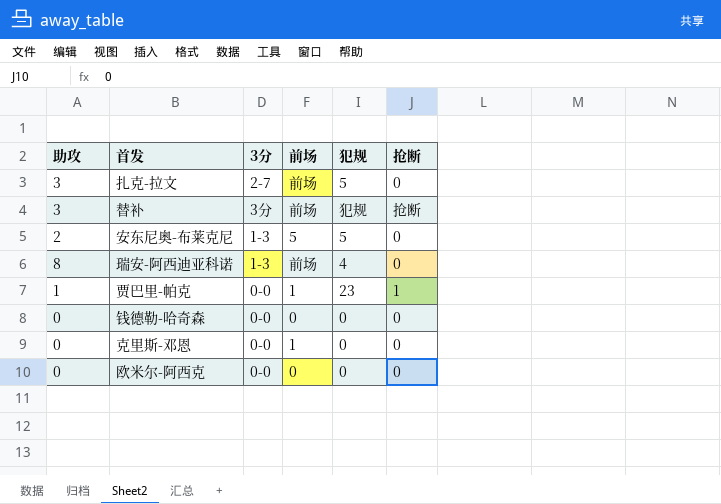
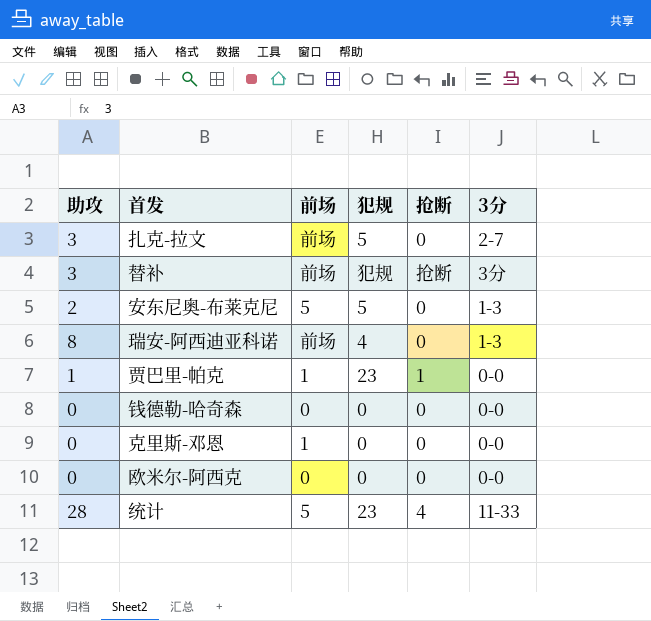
column 3分 | position: 3 -> 6
row 统计: none -> 28 | 5 | 23 | 4 | 11-33

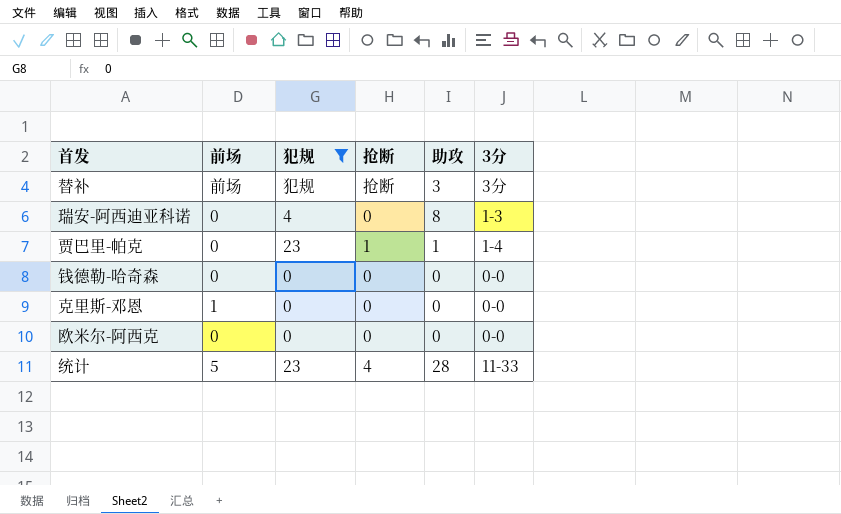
filter: none -> 犯规 != 5
column 助攻 | position: 1 -> 5
瑞安-阿西迪亚科诺 | 前场: 前场 -> 0
贾巴里-帕克 | 前场: 1 -> 0
贾巴里-帕克 | 3分: 0-0 -> 1-4

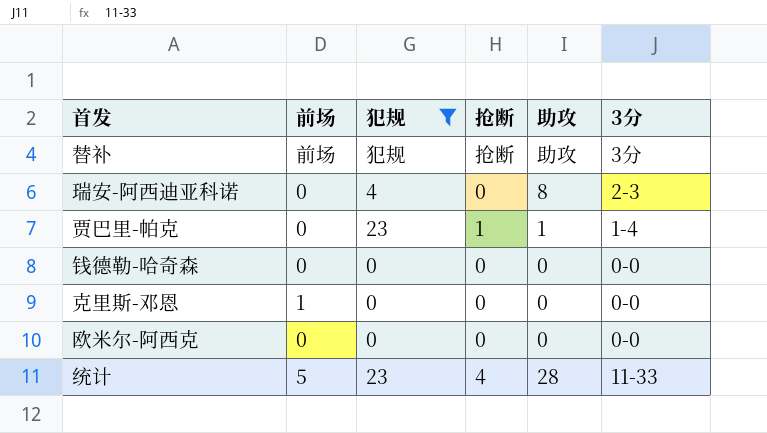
替补 | 助攻: 3 -> 助攻
瑞安-阿西迪亚科诺 | 3分: 1-3 -> 2-3

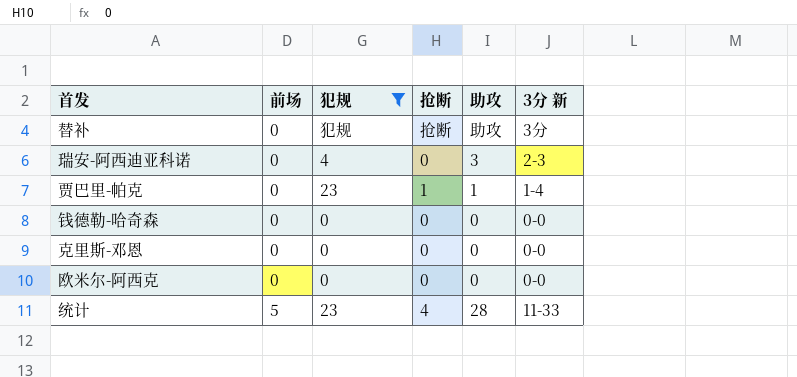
column name: 3分 -> 3分 新
替补 | 前场: 前场 -> 0
瑞安-阿西迪亚科诺 | 助攻: 8 -> 3
克里斯-邓恩 | 前场: 1 -> 0

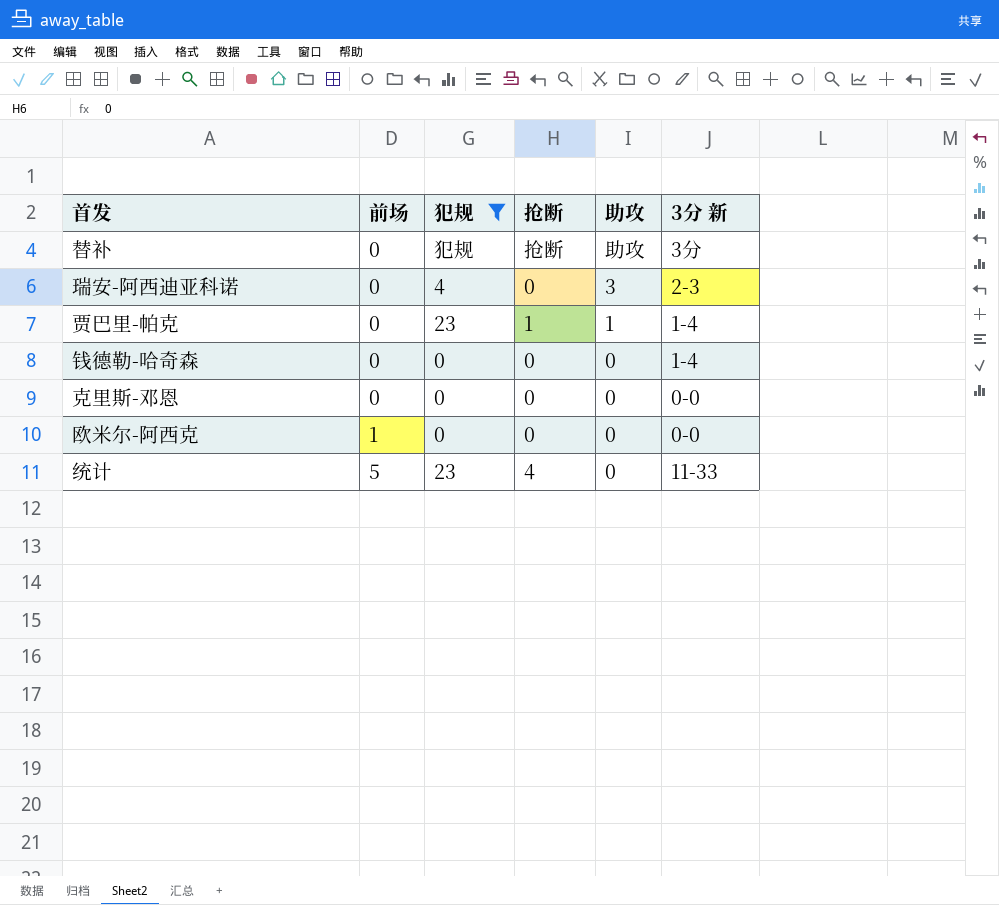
钱德勒-哈奇森 | 3分 新: 0-0 -> 1-4
欧米尔-阿西克 | 前场: 0 -> 1
统计 | 助攻: 28 -> 0

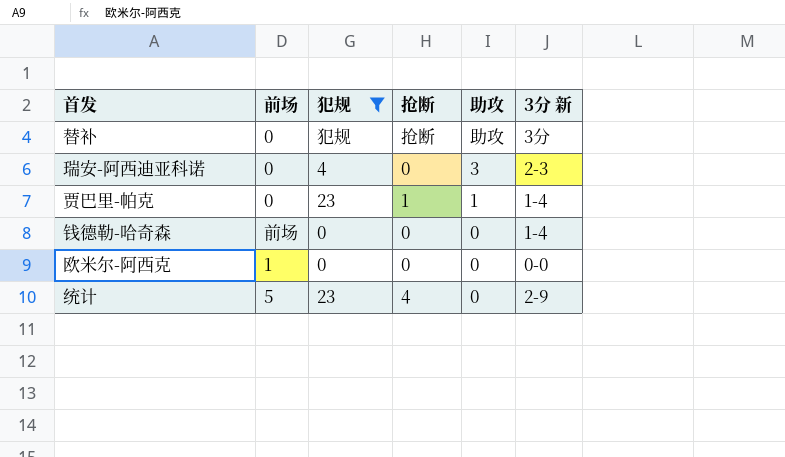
row 克里斯-邓恩: 0 | 0 | 0 | 0 | 0-0 -> none
钱德勒-哈奇森 | 前场: 0 -> 前场
统计 | 3分 新: 11-33 -> 2-9

